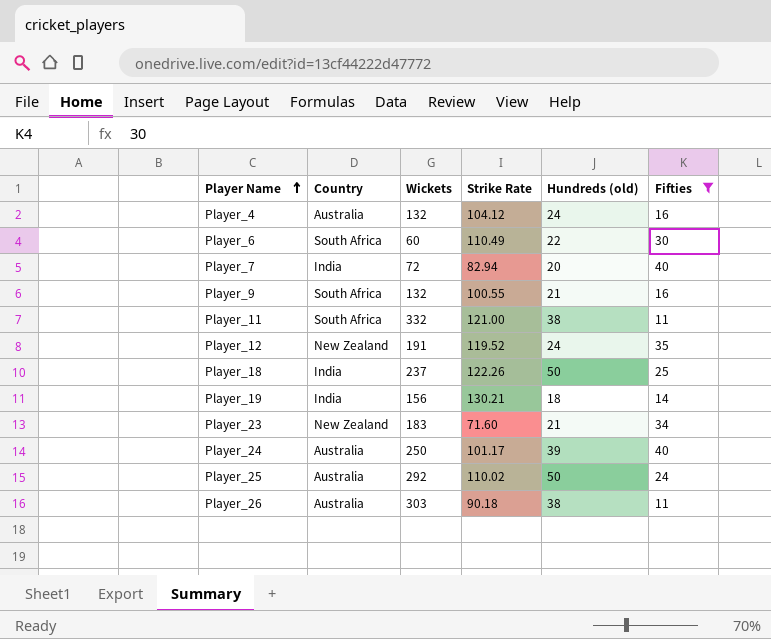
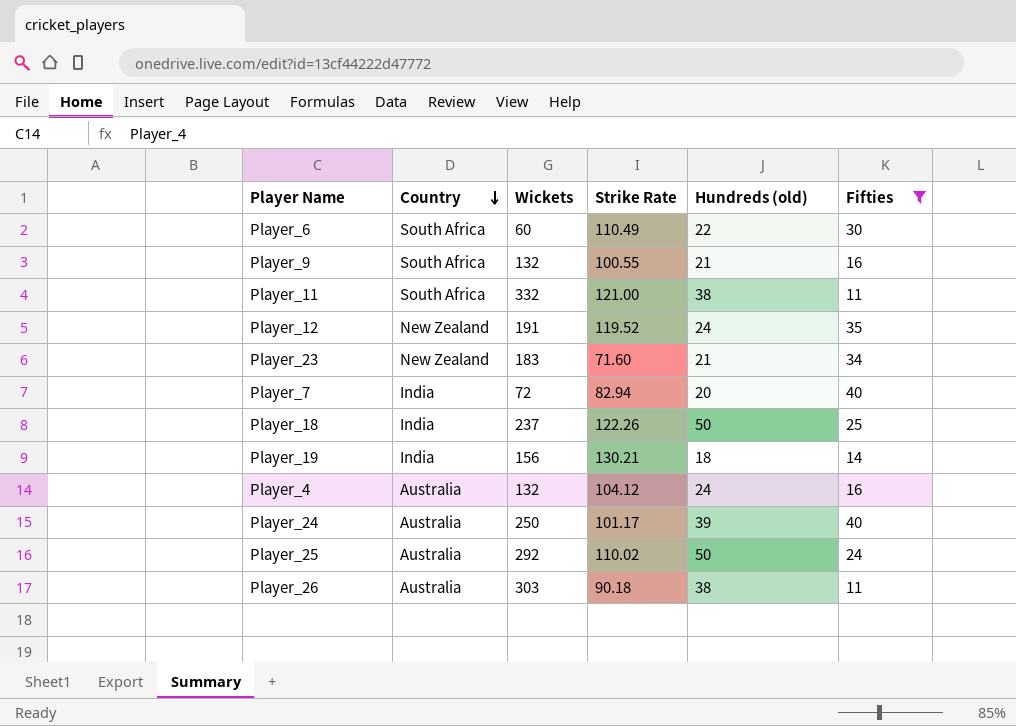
row order: Player Name ascending -> Country descending

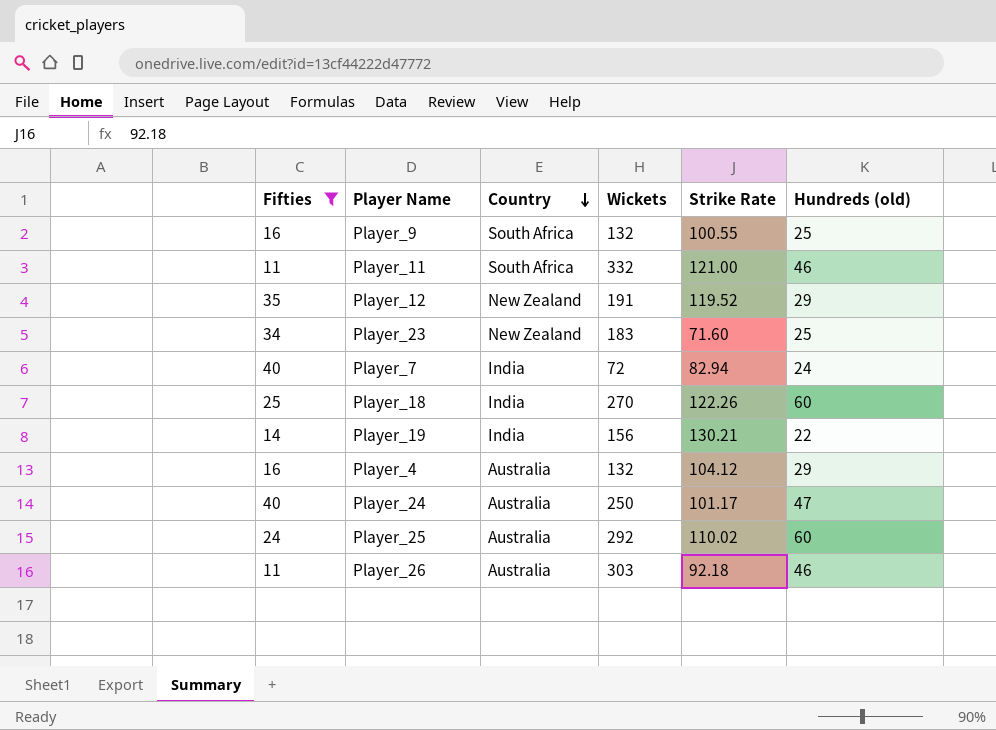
column Fifties | position: 6 -> 1
row Player_6: South Africa | 60 | 110.49 | 22 | 30 -> none
Player_9 | Hundreds (old): 21 -> 25
Player_11 | Hundreds (old): 38 -> 46
Player_12 | Hundreds (old): 24 -> 29
Player_23 | Hundreds (old): 21 -> 25
Player_7 | Hundreds (old): 20 -> 24
Player_18 | Wickets: 237 -> 270
Player_18 | Hundreds (old): 50 -> 60
Player_19 | Hundreds (old): 18 -> 22
Player_4 | Hundreds (old): 24 -> 29
Player_24 | Hundreds (old): 39 -> 47
Player_25 | Hundreds (old): 50 -> 60
Player_26 | Strike Rate: 90.18 -> 92.18
Player_26 | Hundreds (old): 38 -> 46

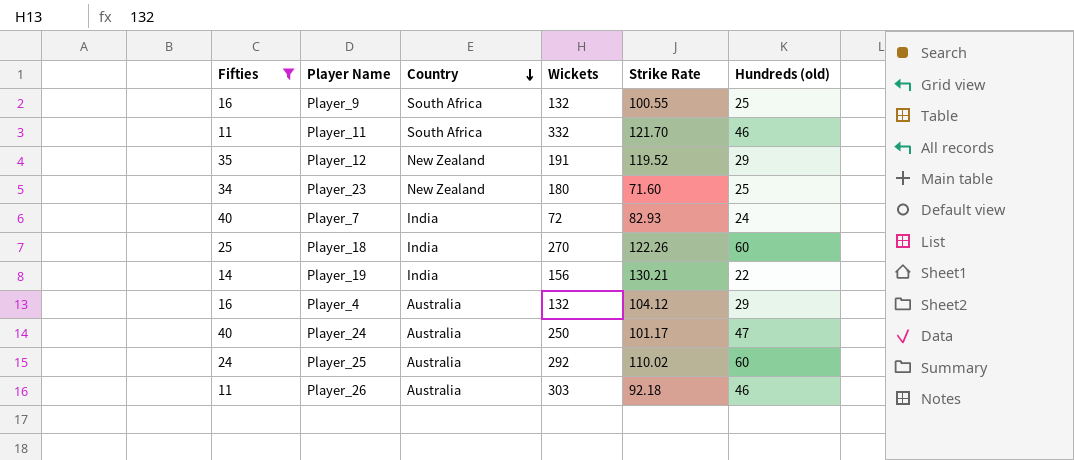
Player_11 | Strike Rate: 121.00 -> 121.70
Player_23 | Wickets: 183 -> 180
Player_7 | Strike Rate: 82.94 -> 82.93

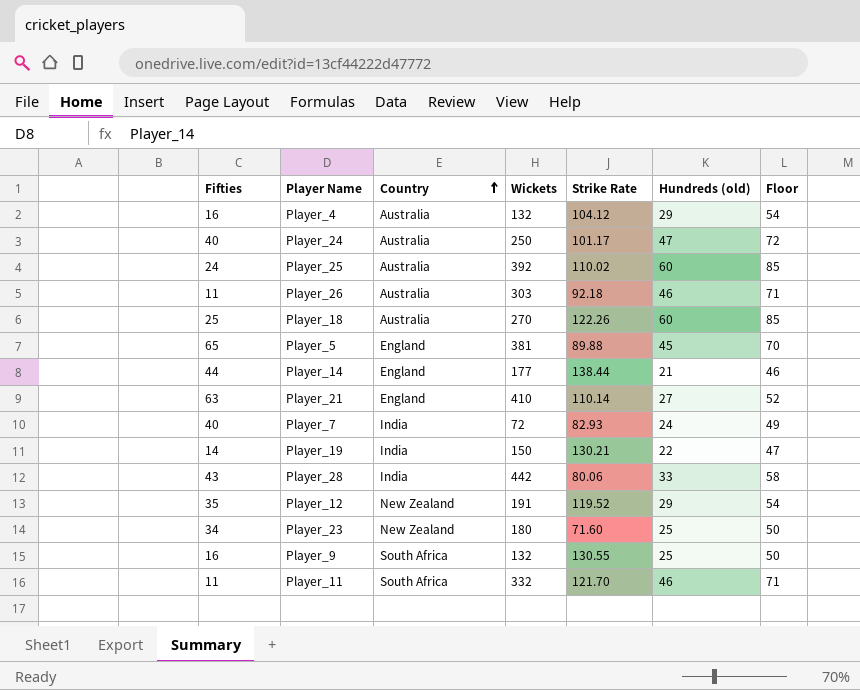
filter: Fifties <= 40 -> none
row order: Country descending -> Country ascending
column Floor | formula: none -> [Hundreds (old)] + 25
Player_25 | Wickets: 292 -> 392
Player_18 | Country: India -> Australia
Player_19 | Wickets: 156 -> 150
Player_9 | Strike Rate: 100.55 -> 130.55

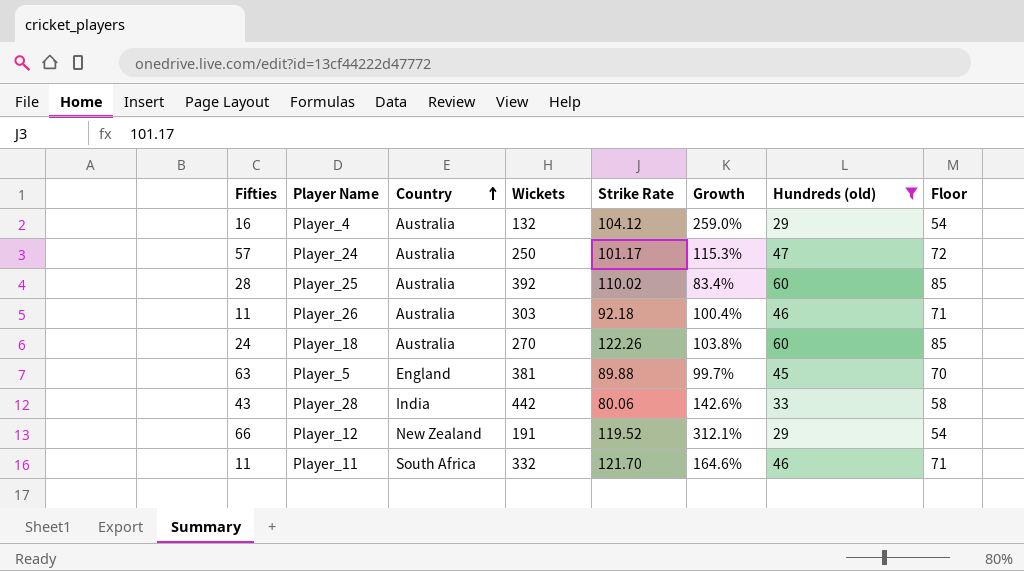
filter: none -> Hundreds (old) >= 29
column Growth | formula: none -> ([Strike Rate] - [Hundreds (old)]) / [Hundreds (old)]
Player_24 | Fifties: 40 -> 57
Player_25 | Fifties: 24 -> 28
Player_18 | Fifties: 25 -> 24
Player_5 | Fifties: 65 -> 63
Player_12 | Fifties: 35 -> 66

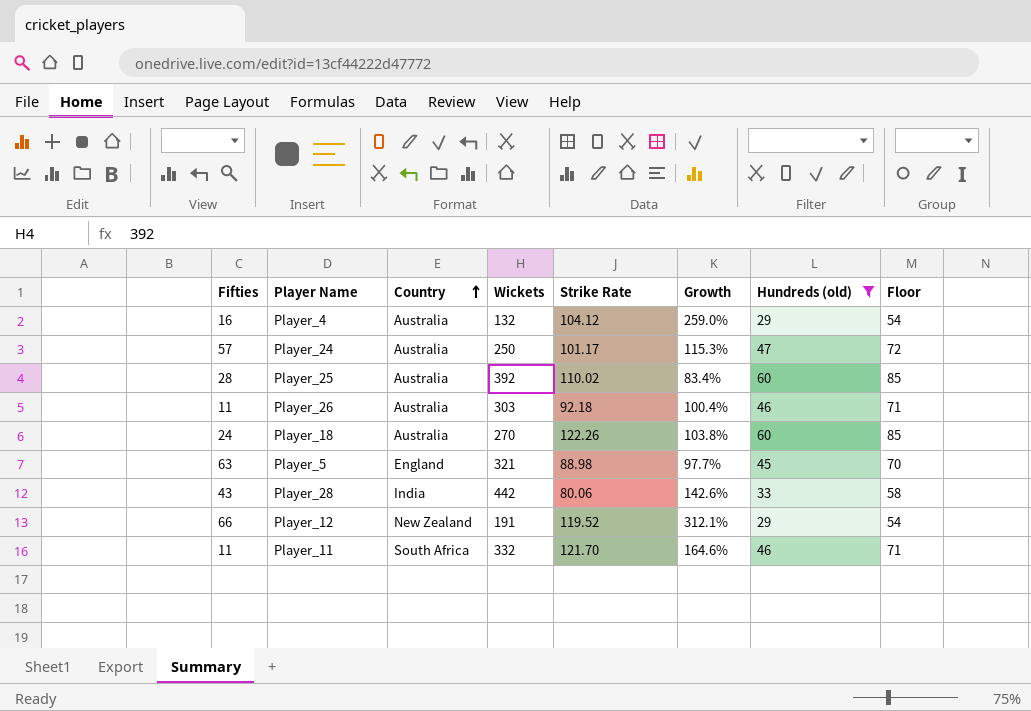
Player_5 | Wickets: 381 -> 321
Player_5 | Strike Rate: 89.88 -> 88.98
Player_5 | Growth: 99.7% -> 97.7%

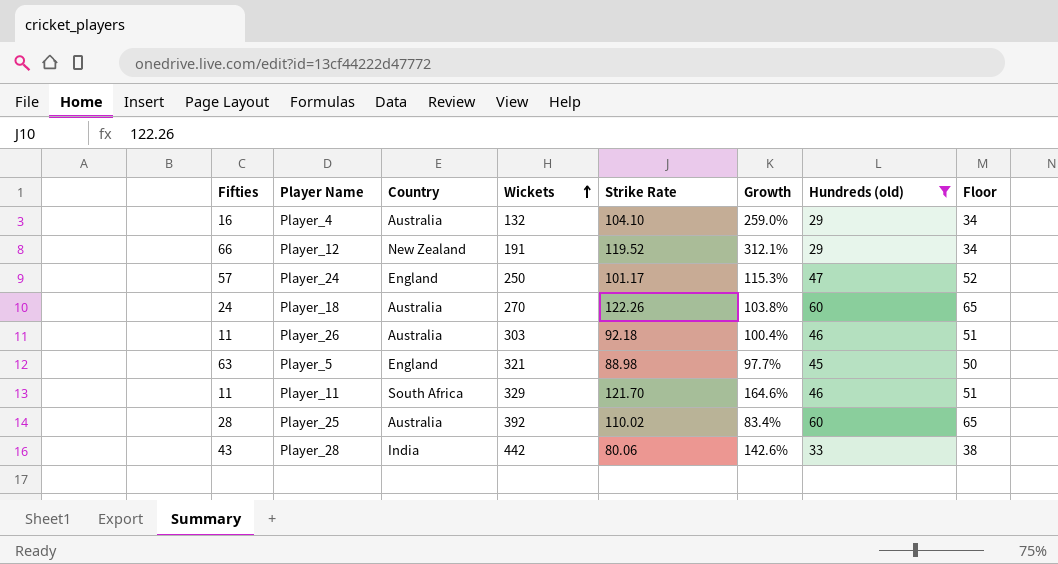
row order: Country ascending -> Wickets ascending
column Floor | formula: [Hundreds (old)] + 25 -> [Hundreds (old)] + 5
Player_4 | Strike Rate: 104.12 -> 104.10
Player_24 | Country: Australia -> England
Player_11 | Wickets: 332 -> 329

